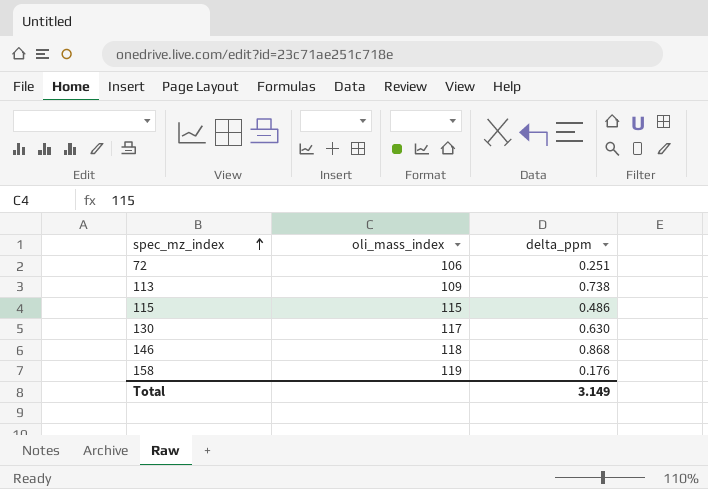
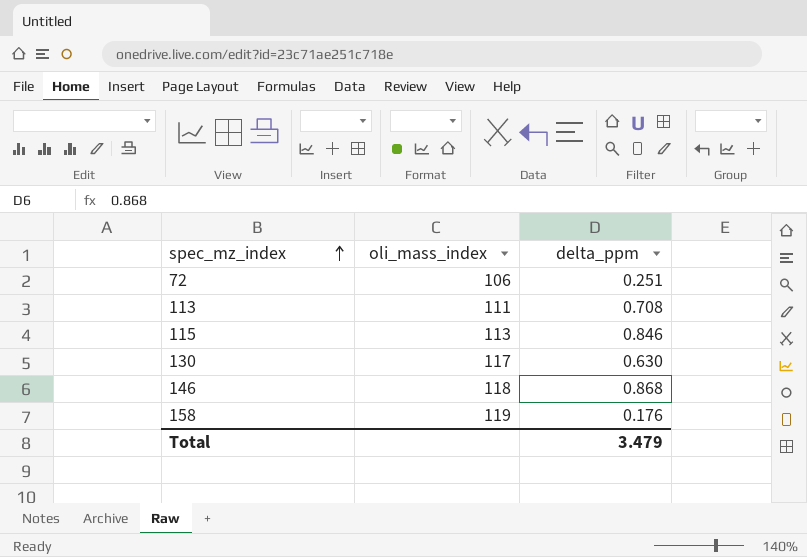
113 | oli_mass_index: 109 -> 111
113 | delta_ppm: 0.738 -> 0.708
115 | oli_mass_index: 115 -> 113
115 | delta_ppm: 0.486 -> 0.846
Total | delta_ppm: 3.149 -> 3.479

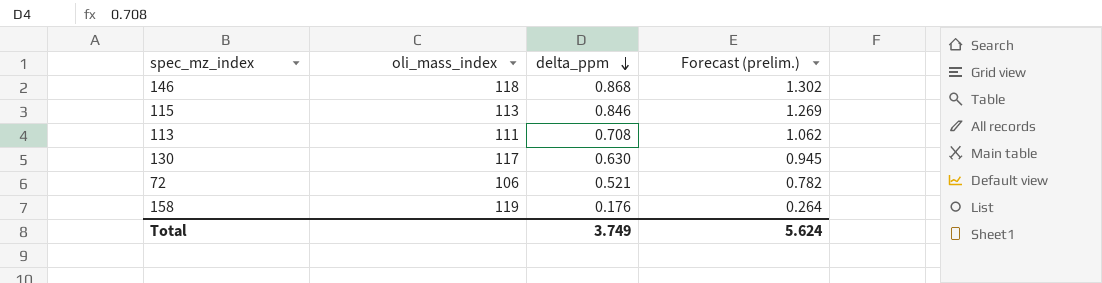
row order: spec_mz_index ascending -> delta_ppm descending
column Forecast (prelim.) | formula: none -> [delta_ppm] * 1.5
72 | delta_ppm: 0.251 -> 0.521
Total | delta_ppm: 3.479 -> 3.749

